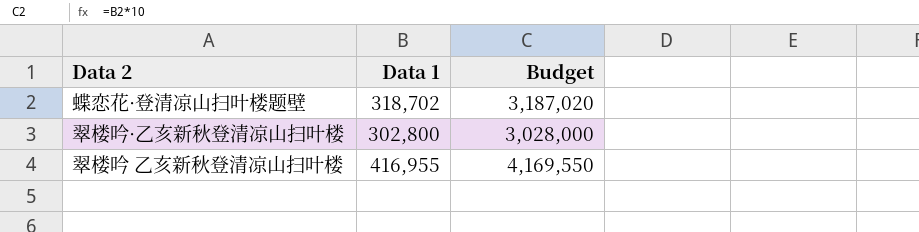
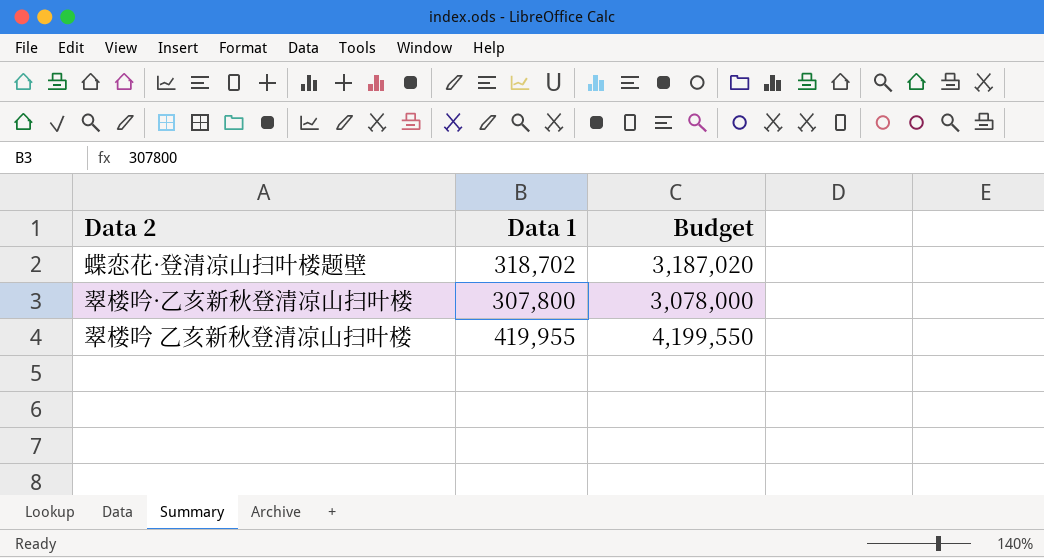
翠楼吟·乙亥新秋登清凉山扫叶楼 | Data 1: 302,800 -> 307,800
翠楼吟·乙亥新秋登清凉山扫叶楼 | Budget: 3,028,000 -> 3,078,000
翠楼吟 乙亥新秋登清凉山扫叶楼 | Data 1: 416,955 -> 419,955
翠楼吟 乙亥新秋登清凉山扫叶楼 | Budget: 4,169,550 -> 4,199,550

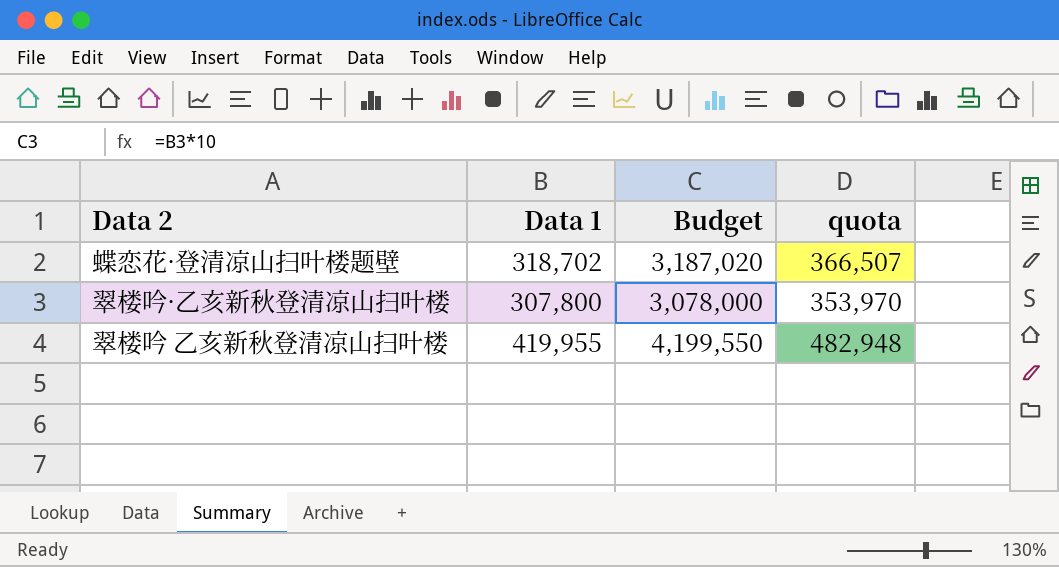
column quota | formula: none -> [Data 1] * 1.15

